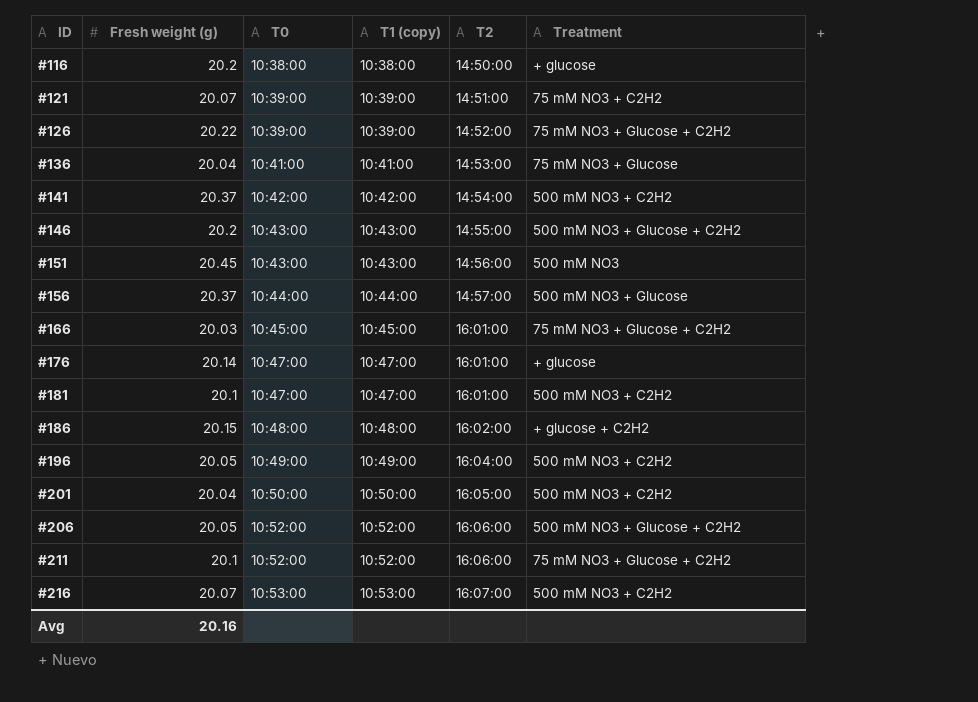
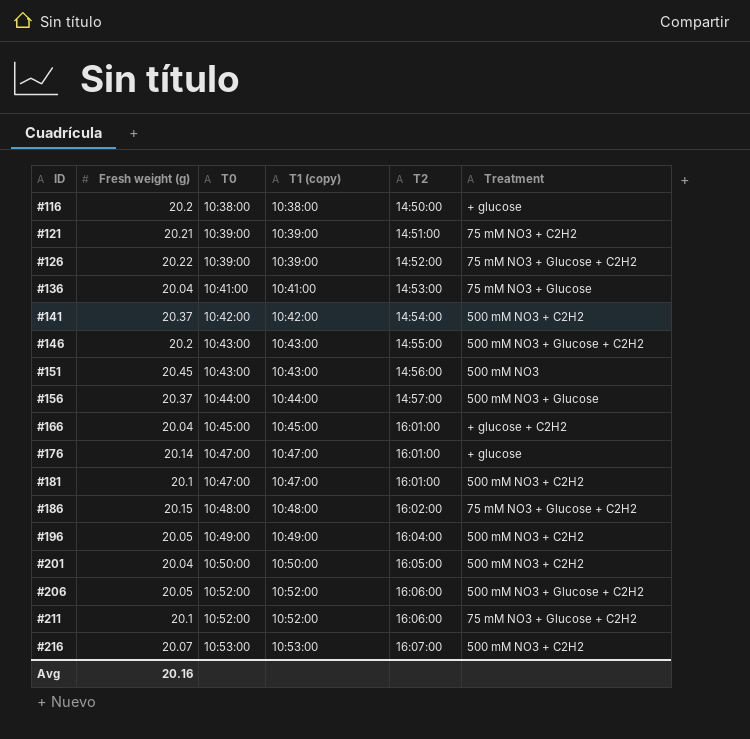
#121 | Fresh weight (g): 20.07 -> 20.21
#166 | Fresh weight (g): 20.03 -> 20.04
#166 | Treatment: 75 mM NO3 + Glucose + C2H2 -> + glucose + C2H2
#186 | Treatment: + glucose + C2H2 -> 75 mM NO3 + Glucose + C2H2

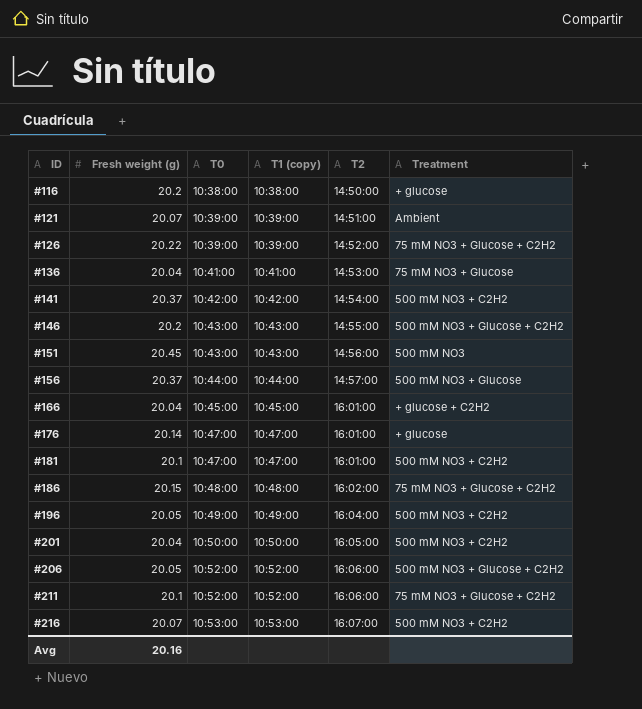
#121 | Fresh weight (g): 20.21 -> 20.07
#121 | Treatment: 75 mM NO3 + C2H2 -> Ambient

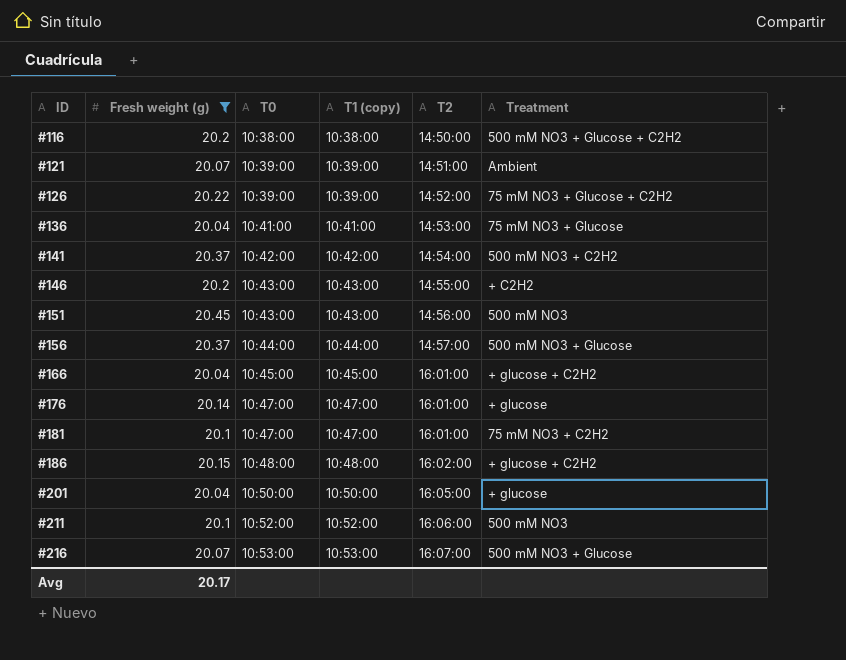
filter: none -> Fresh weight (g) != 20.05
#116 | Treatment: + glucose -> 500 mM NO3 + Glucose + C2H2
#146 | Treatment: 500 mM NO3 + Glucose + C2H2 -> + C2H2
#181 | Treatment: 500 mM NO3 + C2H2 -> 75 mM NO3 + C2H2
#186 | Treatment: 75 mM NO3 + Glucose + C2H2 -> + glucose + C2H2
#201 | Treatment: 500 mM NO3 + C2H2 -> + glucose
#211 | Treatment: 75 mM NO3 + Glucose + C2H2 -> 500 mM NO3
#216 | Treatment: 500 mM NO3 + C2H2 -> 500 mM NO3 + Glucose
Avg | Fresh weight (g): 20.16 -> 20.17

